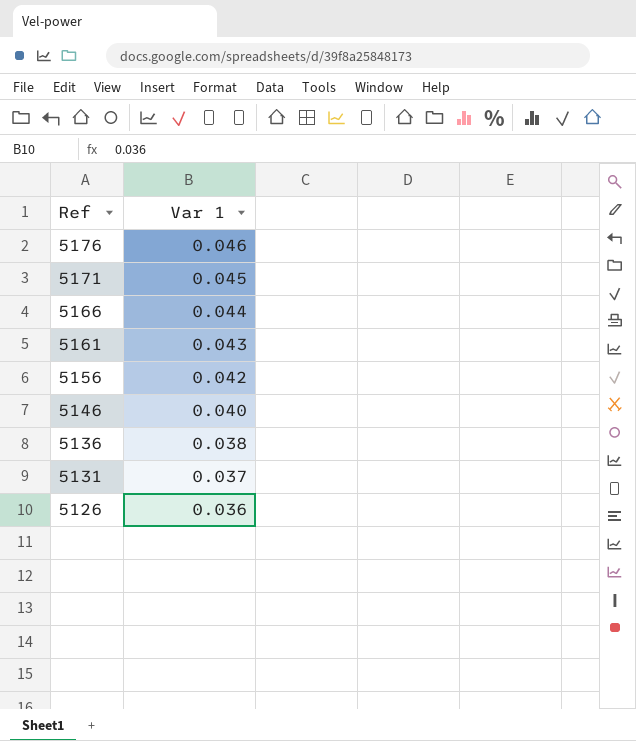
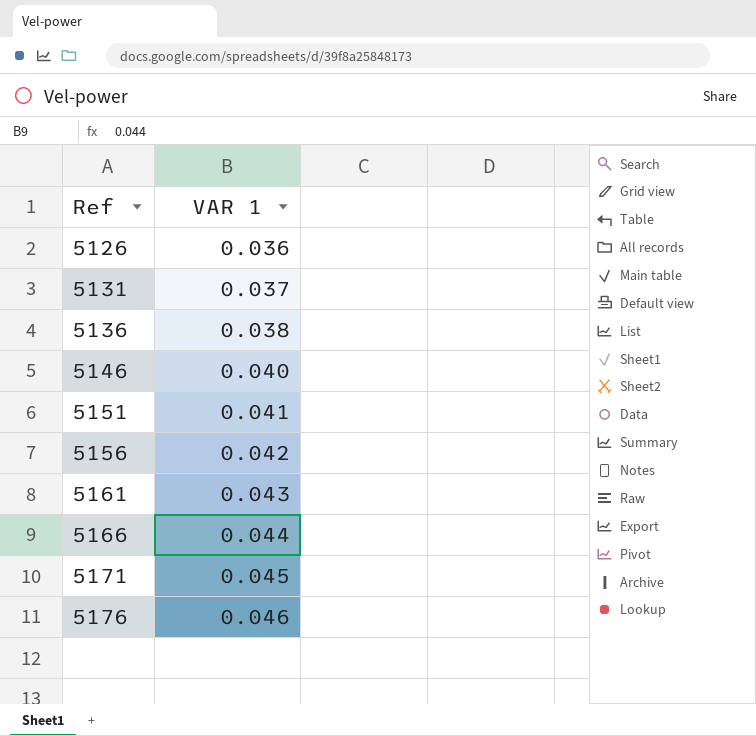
row order: Ref descending -> Ref ascending
column name: Var 1 -> VAR 1
row 5151: none -> 0.041

